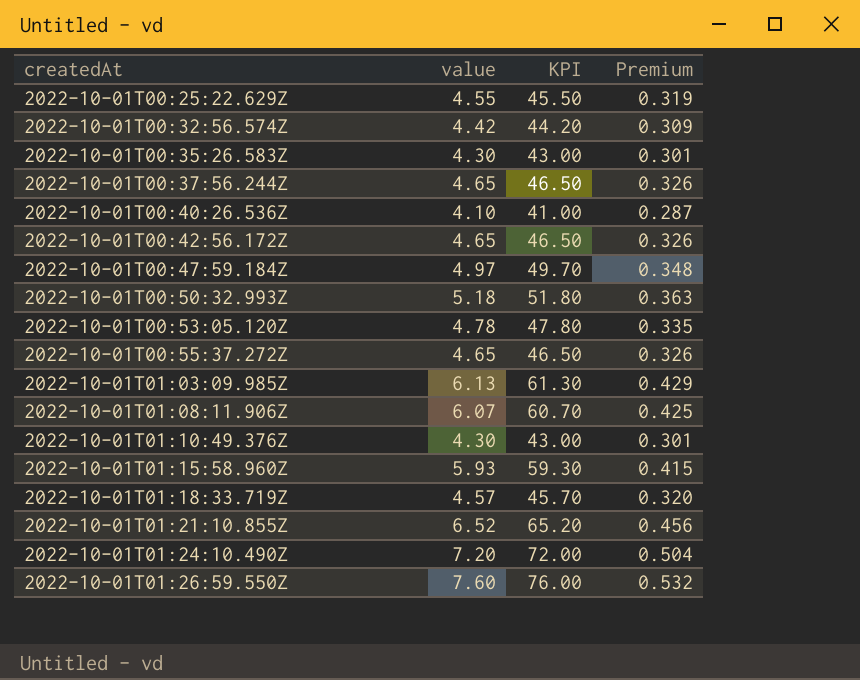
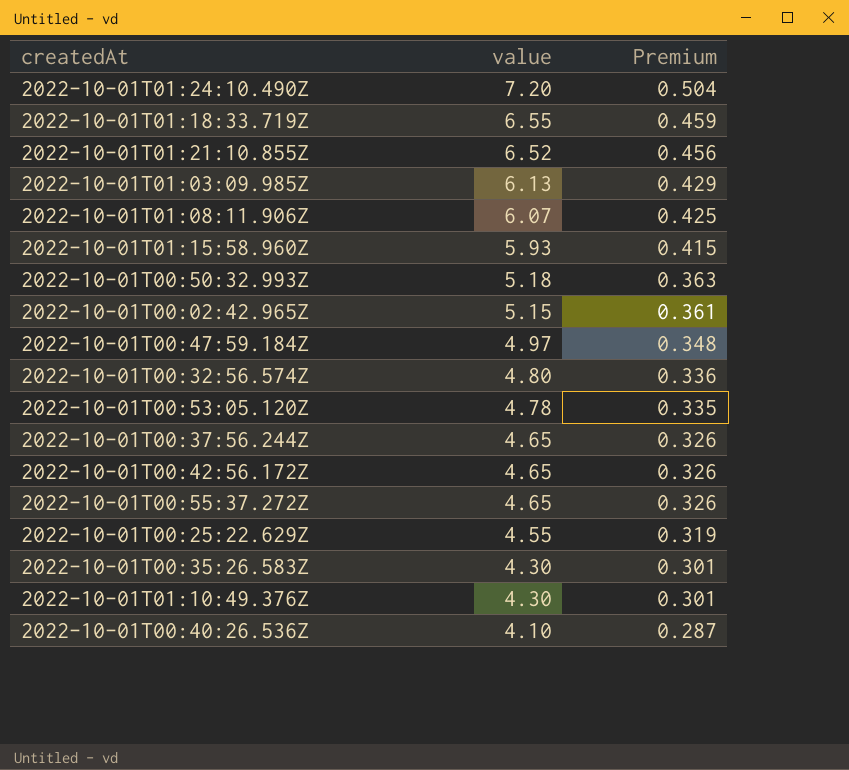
row order: createdAt ascending -> value descending
column KPI | formula: [value] * 10 -> none
row 2022-10-01T01:26:59.550Z: 7.60 | 76.00 | 0.532 -> none
2022-10-01T01:18:33.719Z | value: 4.57 -> 6.55
2022-10-01T01:18:33.719Z | Premium: 0.320 -> 0.459
row 2022-10-01T00:02:42.965Z: none -> 5.15 | 0.361
2022-10-01T00:32:56.574Z | value: 4.42 -> 4.80
2022-10-01T00:32:56.574Z | Premium: 0.309 -> 0.336

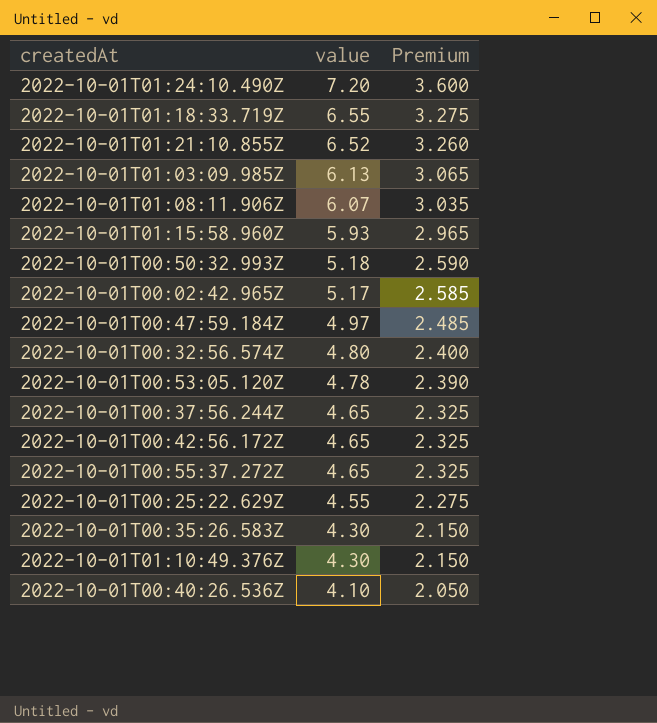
column Premium | formula: [value] * 0.07 -> [value] * 0.5
2022-10-01T00:02:42.965Z | value: 5.15 -> 5.17

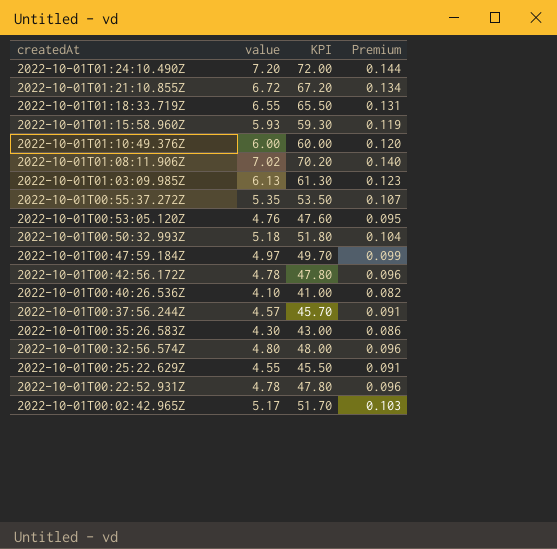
row order: value descending -> createdAt descending
column KPI | formula: none -> [value] * 10
column Premium | formula: [value] * 0.5 -> [value] * 0.02
2022-10-01T01:21:10.855Z | value: 6.52 -> 6.72
2022-10-01T01:10:49.376Z | value: 4.30 -> 6.00
2022-10-01T01:08:11.906Z | value: 6.07 -> 7.02
2022-10-01T00:55:37.272Z | value: 4.65 -> 5.35
2022-10-01T00:53:05.120Z | value: 4.78 -> 4.76
2022-10-01T00:42:56.172Z | value: 4.65 -> 4.78
2022-10-01T00:37:56.244Z | value: 4.65 -> 4.57
row 2022-10-01T00:22:52.931Z: none -> 4.78 | 47.80 | 0.096

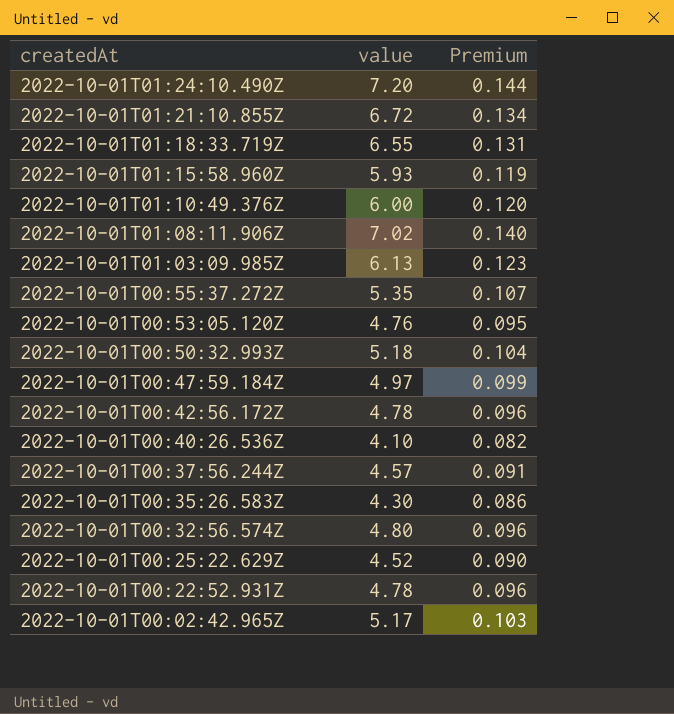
column KPI | formula: [value] * 10 -> none
2022-10-01T00:25:22.629Z | value: 4.55 -> 4.52
2022-10-01T00:25:22.629Z | Premium: 0.091 -> 0.090

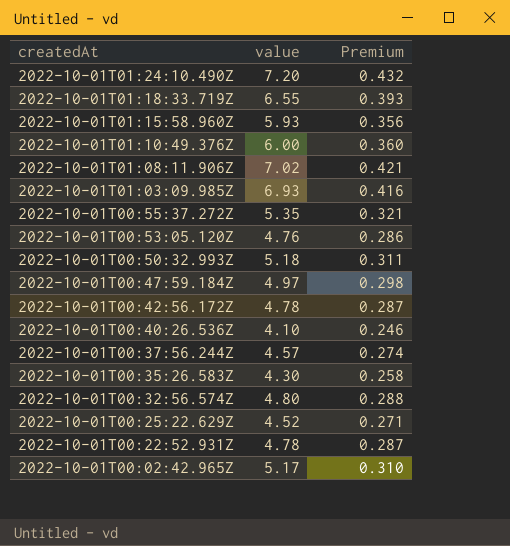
column Premium | formula: [value] * 0.02 -> [value] * 0.06
row 2022-10-01T01:21:10.855Z: 6.72 | 0.134 -> none
2022-10-01T01:03:09.985Z | value: 6.13 -> 6.93

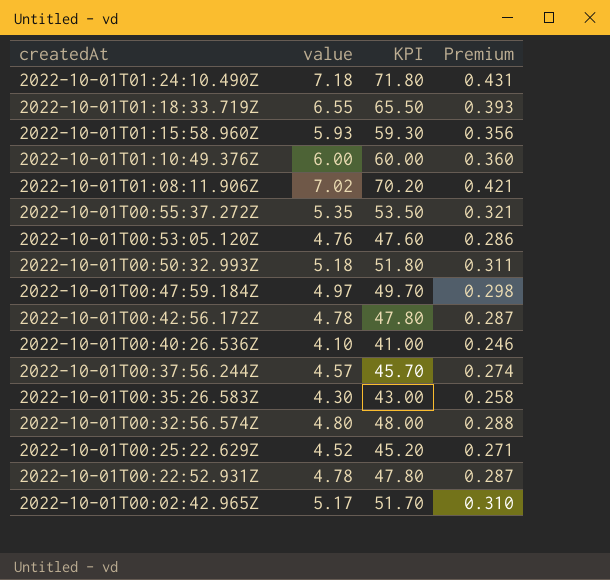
column KPI | formula: none -> [value] * 10
row 2022-10-01T01:03:09.985Z: 6.93 | 0.416 -> none
2022-10-01T01:24:10.490Z | value: 7.20 -> 7.18
2022-10-01T01:24:10.490Z | Premium: 0.432 -> 0.431

